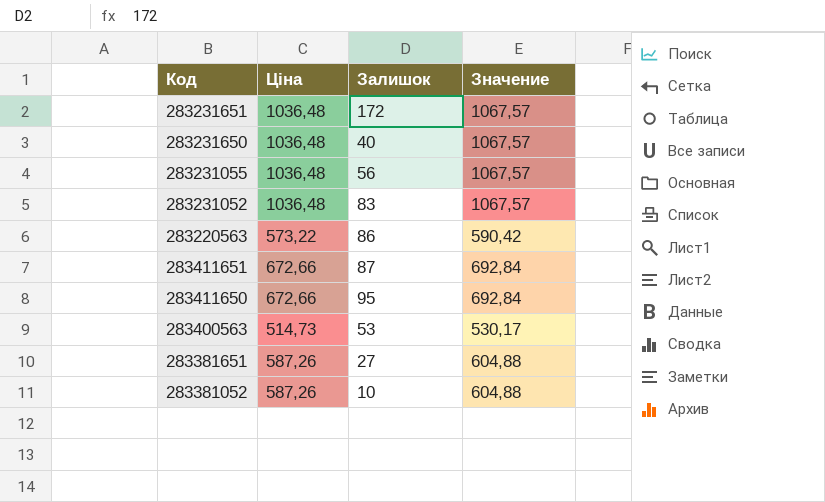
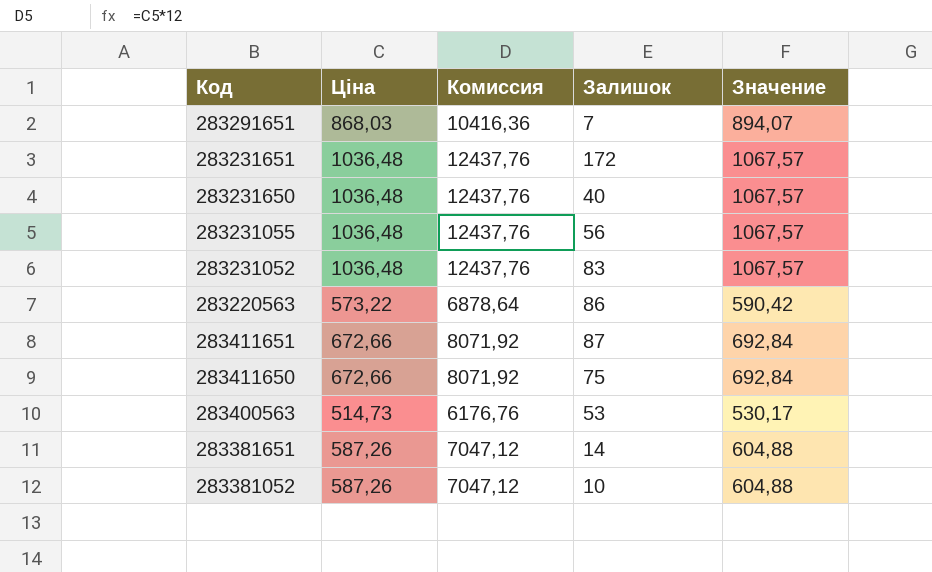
column Комиссия | formula: none -> [Ціна] * 12
row 283291651: none -> 868,03 | 10416,36 | 7 | 894,07
283411650 | Залишок: 95 -> 75
283381651 | Залишок: 27 -> 14

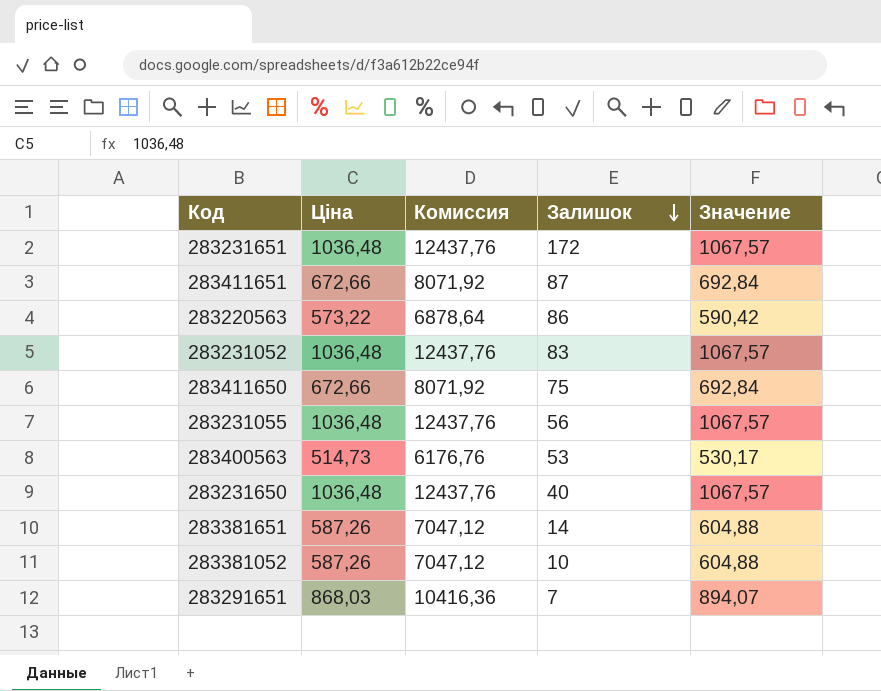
row order: none -> Залишок descending

